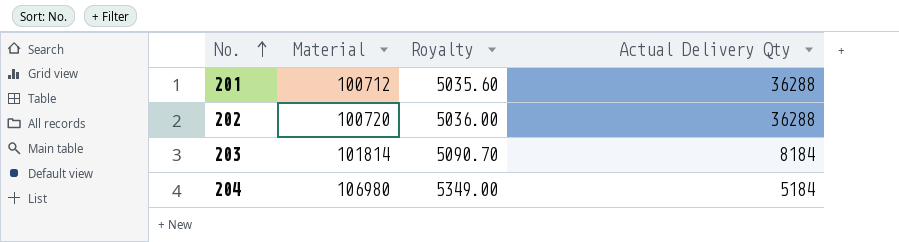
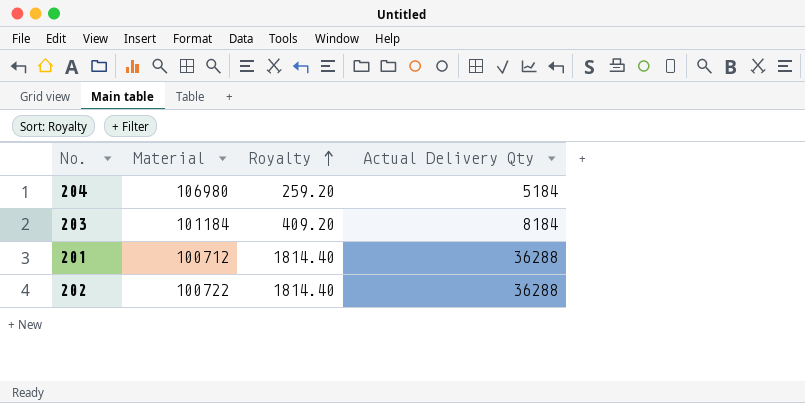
row order: No. ascending -> Royalty ascending
column Royalty | formula: [Material] * 0.05 -> [Actual Delivery Qty] * 0.05
203 | Material: 101814 -> 101184
202 | Material: 100720 -> 100722

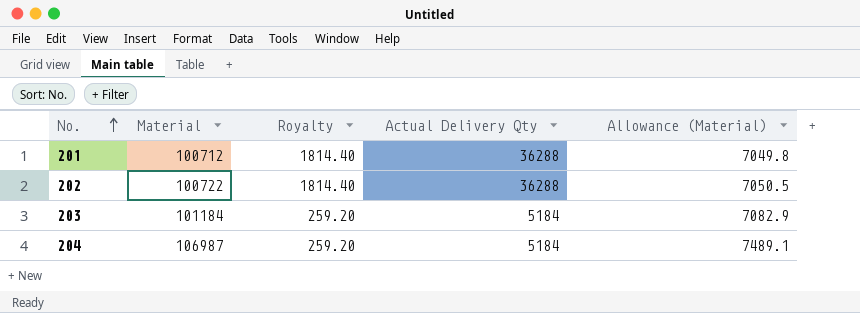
row order: Royalty ascending -> No. ascending
column Allowance (Material) | formula: none -> [Material] * 0.07
203 | Royalty: 409.20 -> 259.20
203 | Actual Delivery Qty: 8184 -> 5184
204 | Material: 106980 -> 106987

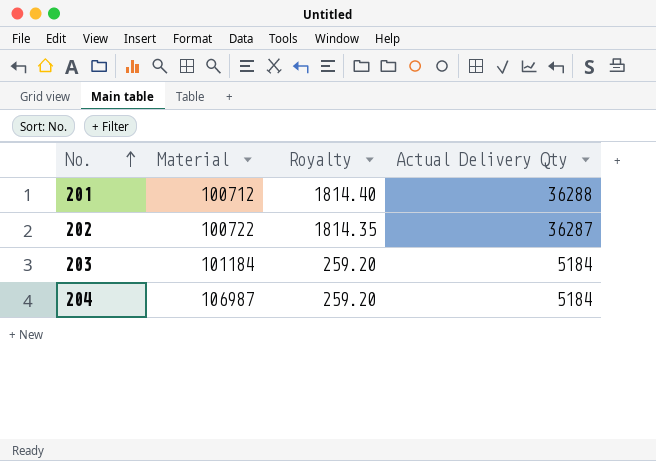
column Allowance (Material) | formula: [Material] * 0.07 -> none
202 | Royalty: 1814.40 -> 1814.35
202 | Actual Delivery Qty: 36288 -> 36287

